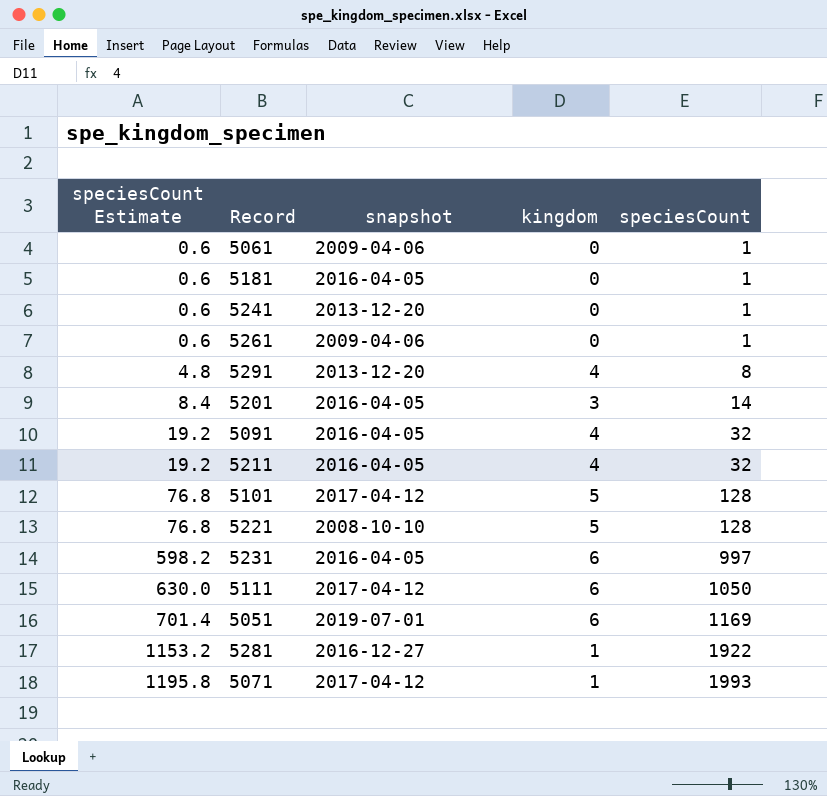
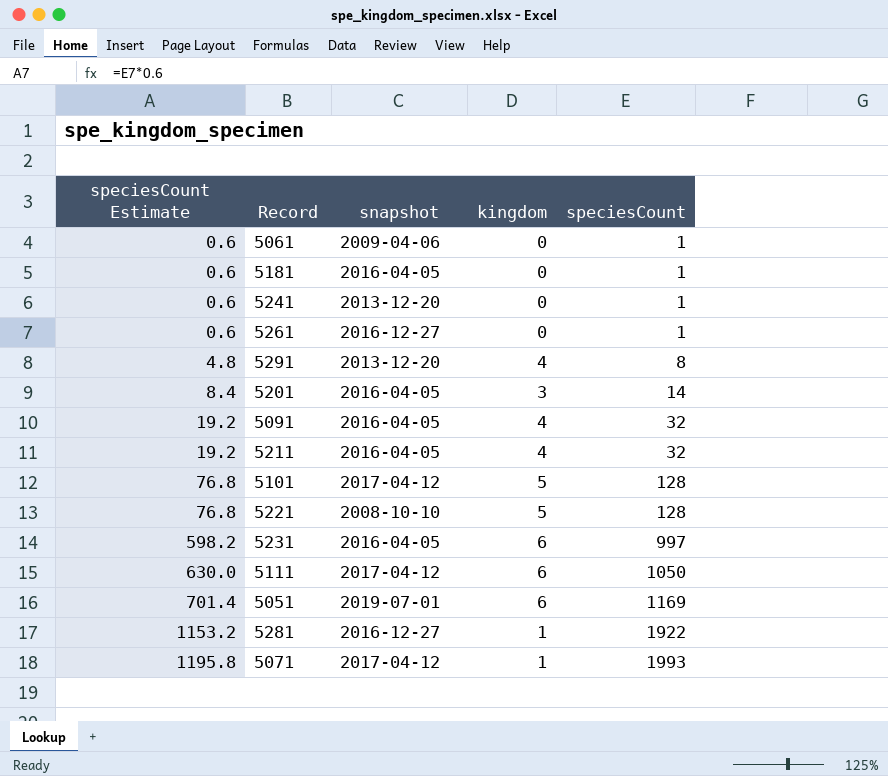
5261 | snapshot: 2009-04-06 -> 2016-12-27

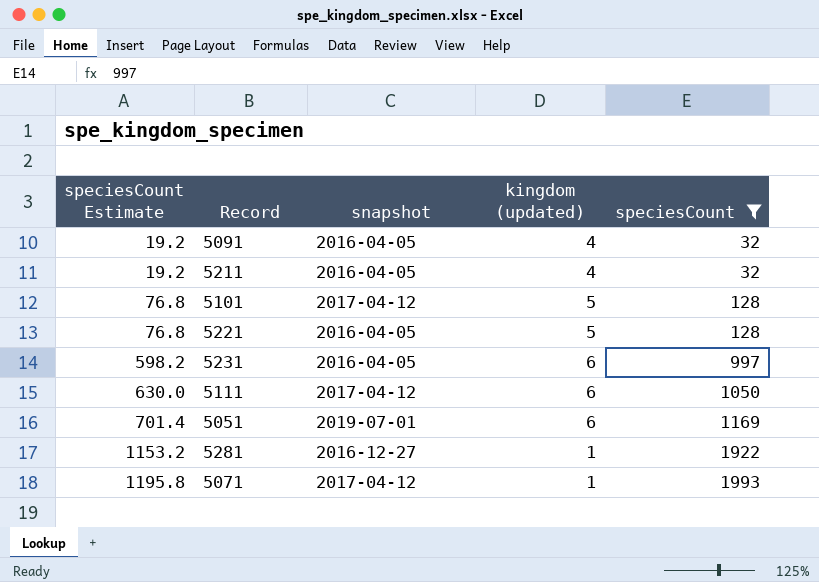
filter: none -> speciesCount >= 32
column name: kingdom -> kingdom (updated)
5221 | snapshot: 2008-10-10 -> 2016-04-05

